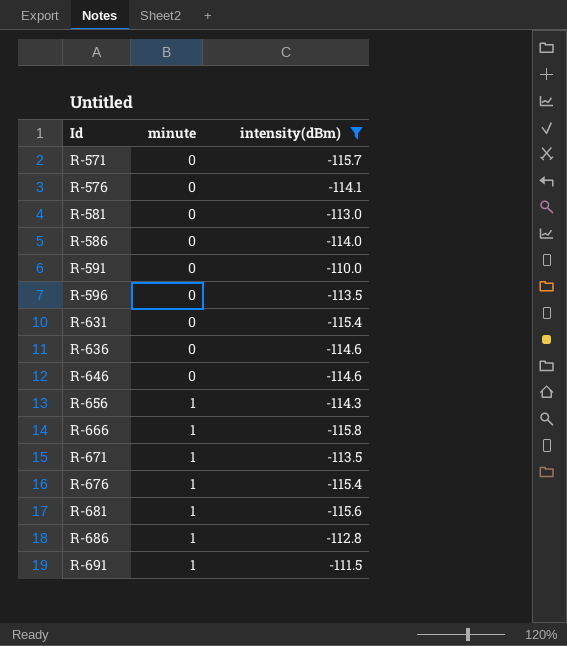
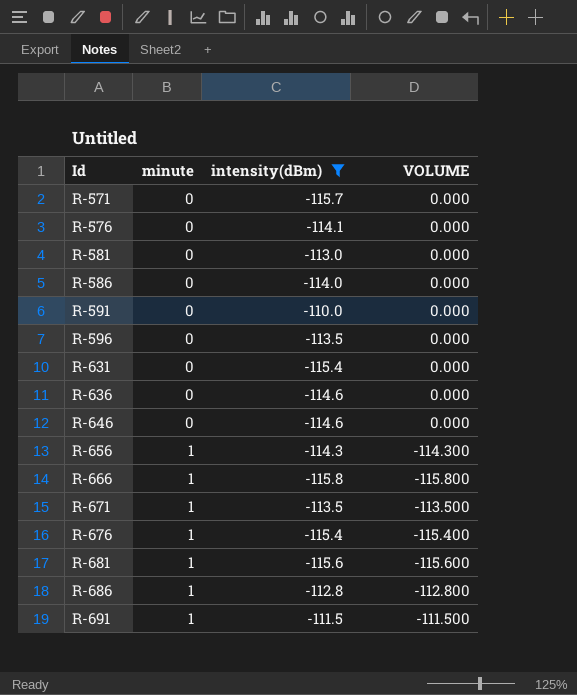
column VOLUME | formula: none -> [minute] * [intensity(dBm)]

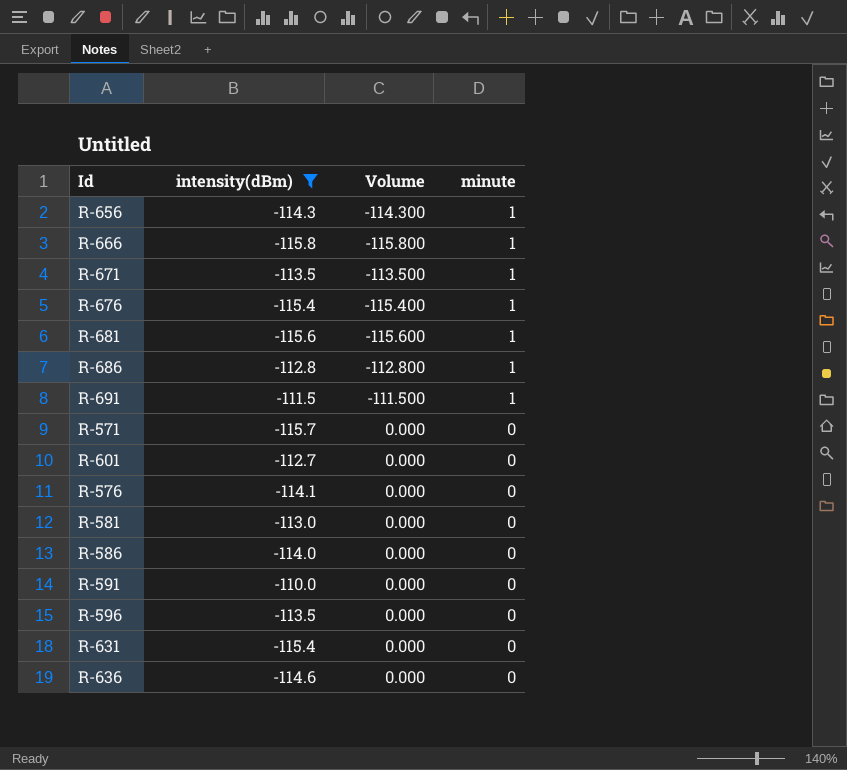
row order: Id ascending -> minute descending
column name: VOLUME -> Volume
column minute | position: 2 -> 4
row R-646: 0 | -114.6 | 0.000 -> none
row R-601: none -> -112.7 | 0.000 | 0

